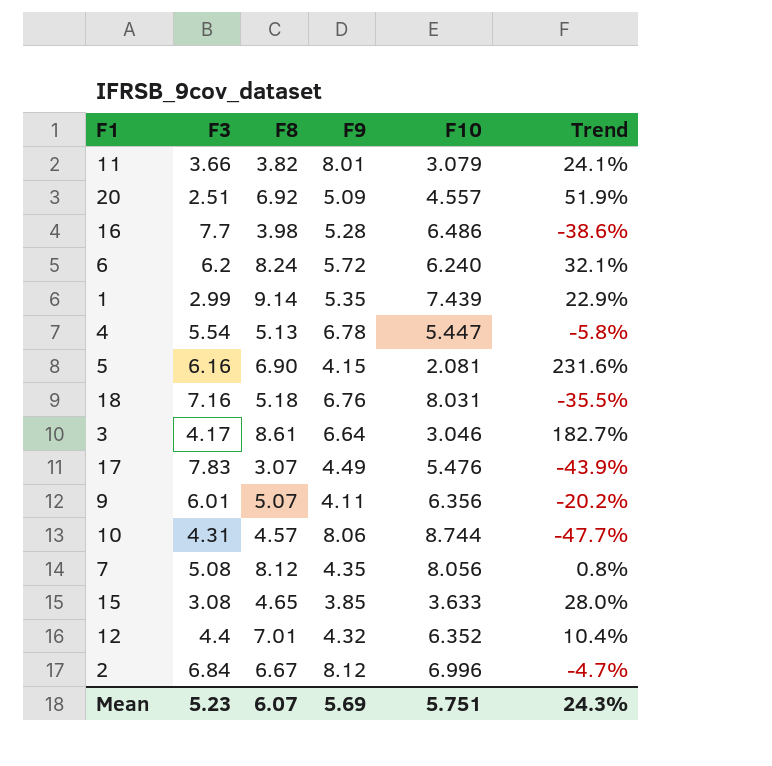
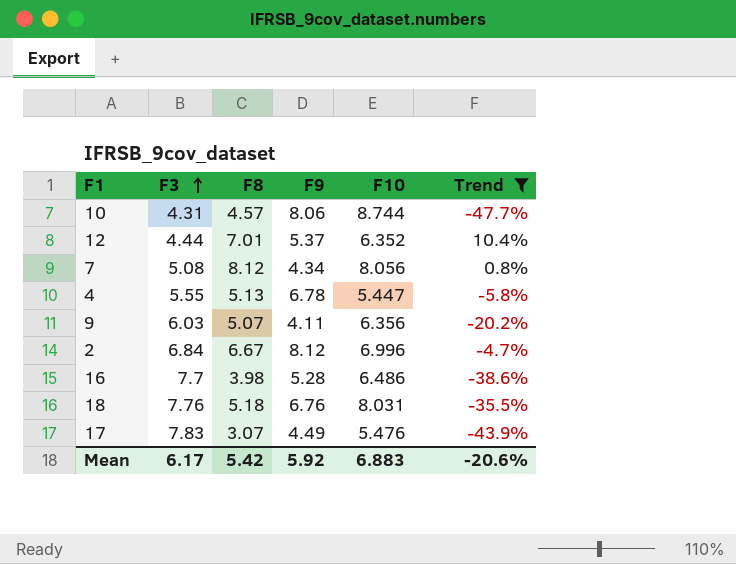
filter: none -> Trend <= 10.4%
row order: none -> F3 ascending
12 | F3: 4.4 -> 4.44
12 | F9: 4.32 -> 5.37
7 | F9: 4.35 -> 4.34
4 | F3: 5.54 -> 5.55
9 | F3: 6.01 -> 6.03
18 | F3: 7.16 -> 7.76
Mean | F3: 5.23 -> 6.17
Mean | F8: 6.07 -> 5.42
Mean | F9: 5.69 -> 5.92
Mean | F10: 5.751 -> 6.883
Mean | Trend: 24.3% -> -20.6%

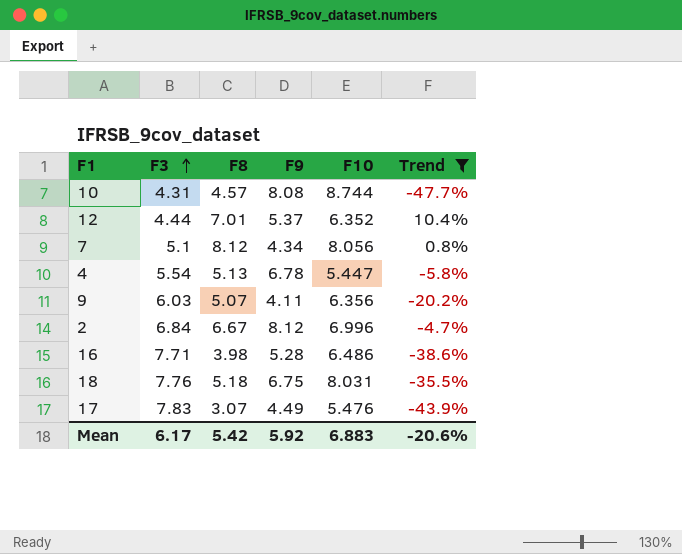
10 | F9: 8.06 -> 8.08
7 | F3: 5.08 -> 5.1
4 | F3: 5.55 -> 5.54
16 | F3: 7.7 -> 7.71
18 | F9: 6.76 -> 6.75

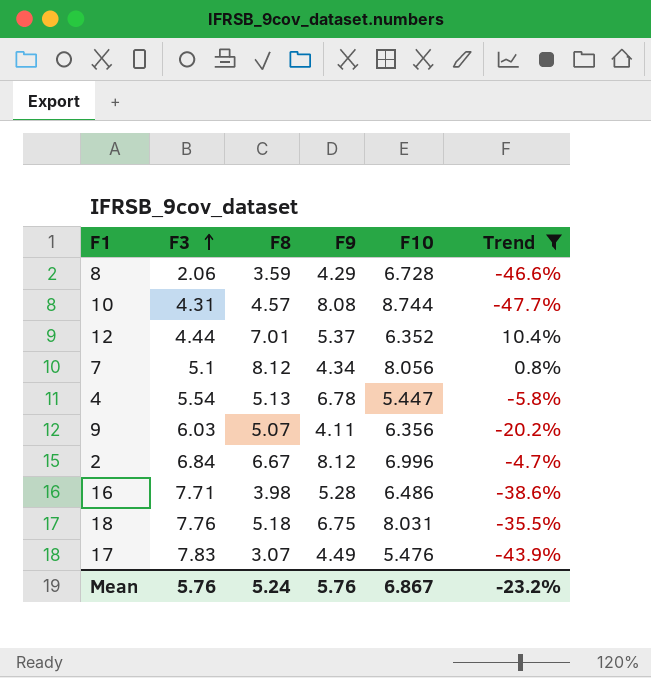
row 8: none -> 2.06 | 3.59 | 4.29 | 6.728 | -46.6%
Mean | F3: 6.17 -> 5.76
Mean | F8: 5.42 -> 5.24
Mean | F9: 5.92 -> 5.76
Mean | F10: 6.883 -> 6.867
Mean | Trend: -20.6% -> -23.2%

